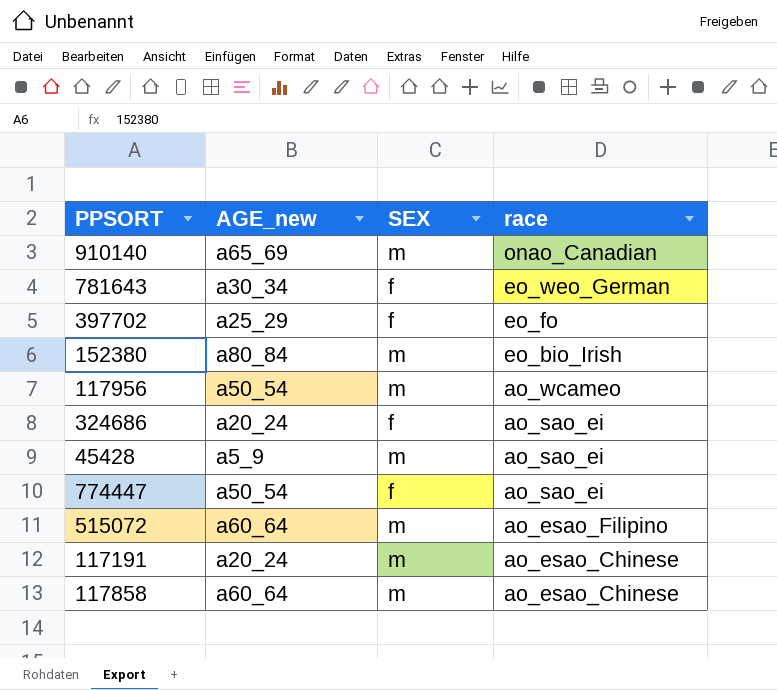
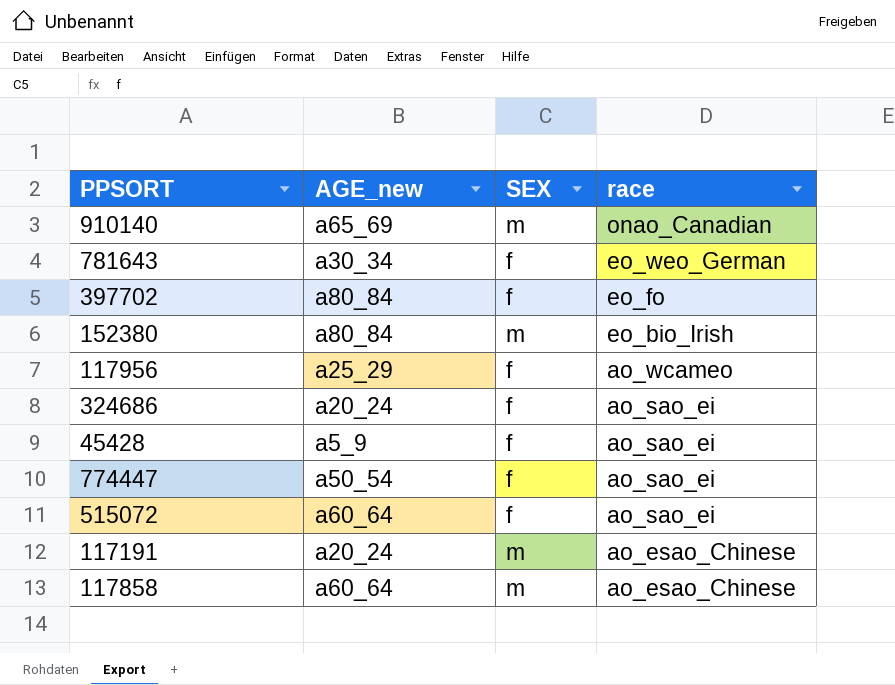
397702 | AGE_new: a25_29 -> a80_84
117956 | AGE_new: a50_54 -> a25_29
117956 | SEX: m -> f
45428 | SEX: m -> f
515072 | SEX: m -> f
515072 | race: ao_esao_Filipino -> ao_sao_ei

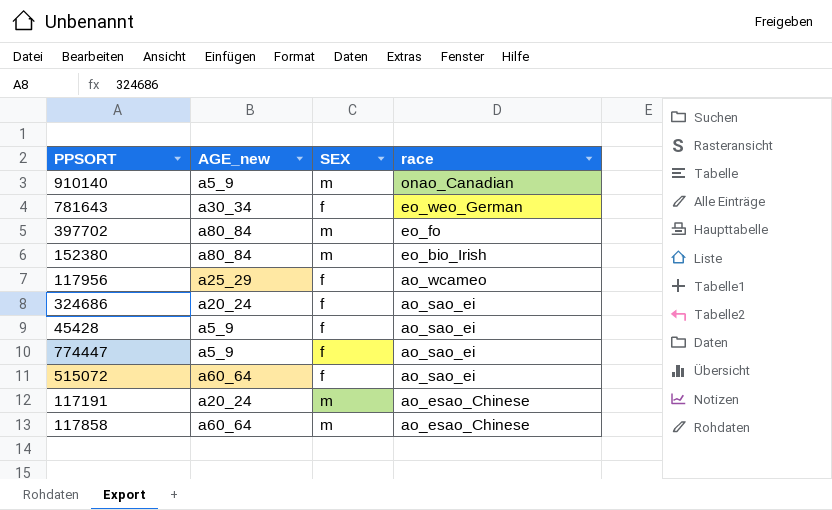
910140 | AGE_new: a65_69 -> a5_9
397702 | SEX: f -> m
774447 | AGE_new: a50_54 -> a5_9

